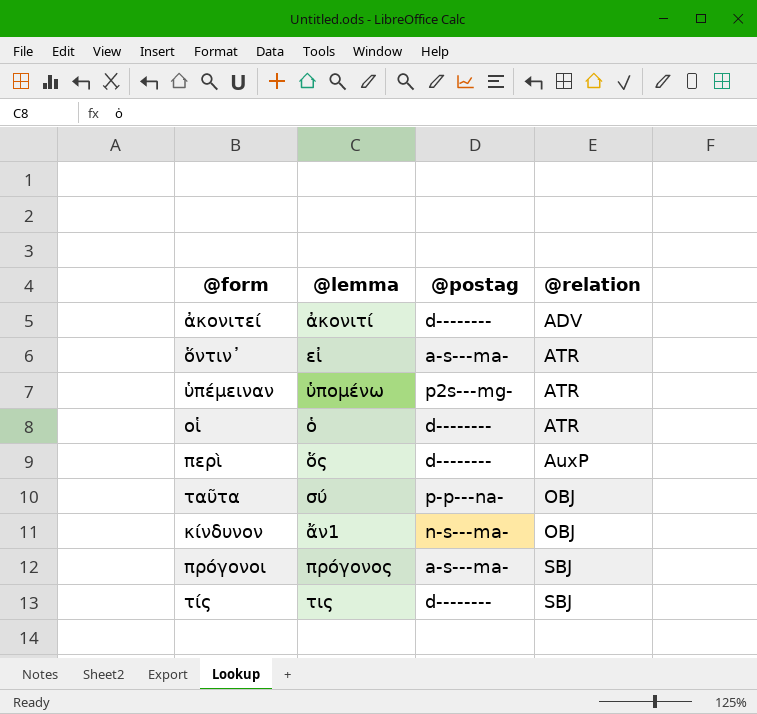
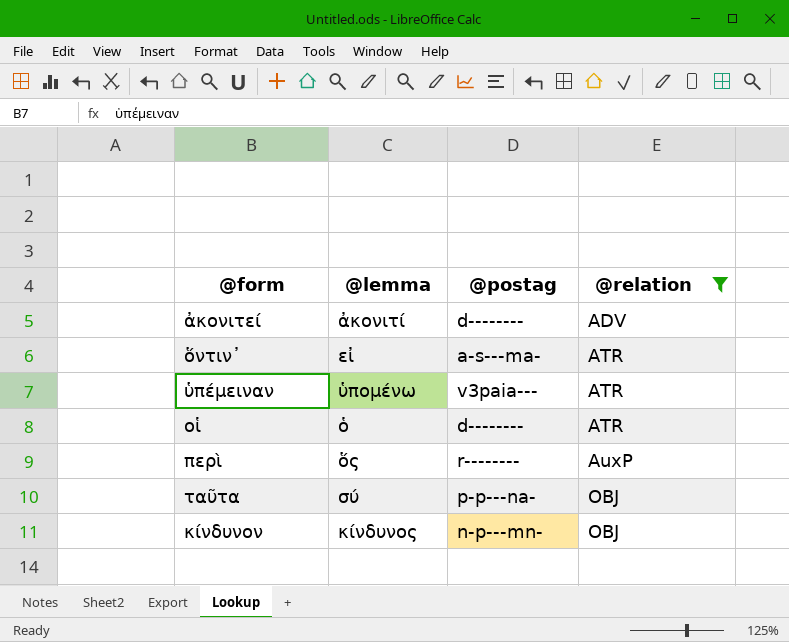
filter: none -> @relation != SBJ
ὑπέμειναν | @postag: p2s---mg- -> v3paia---
περὶ | @postag: d-------- -> r--------
κίνδυνον | @lemma: ἄν1 -> κίνδυνος
κίνδυνον | @postag: n-s---ma- -> n-p---mn-

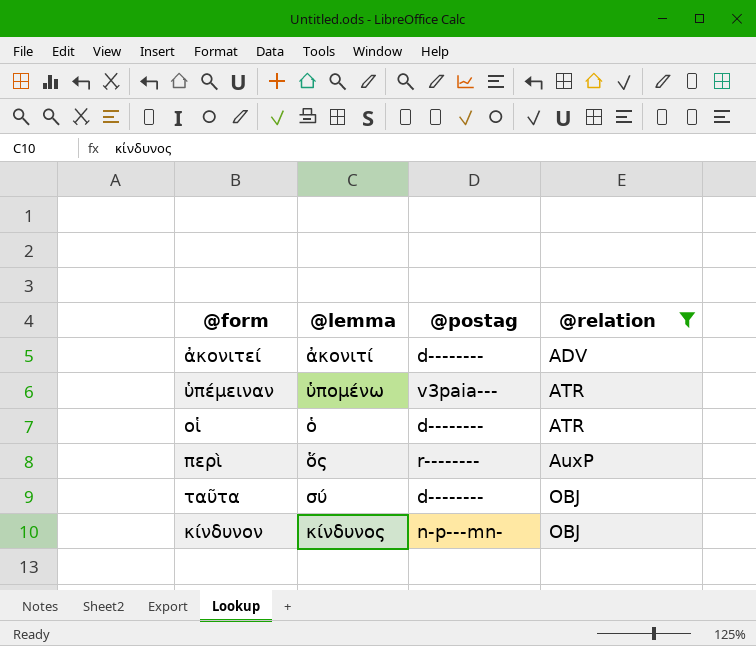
row ὅντιν᾽: εἰ | a-s---ma- | ATR -> none
ταῦτα | @postag: p-p---na- -> d--------

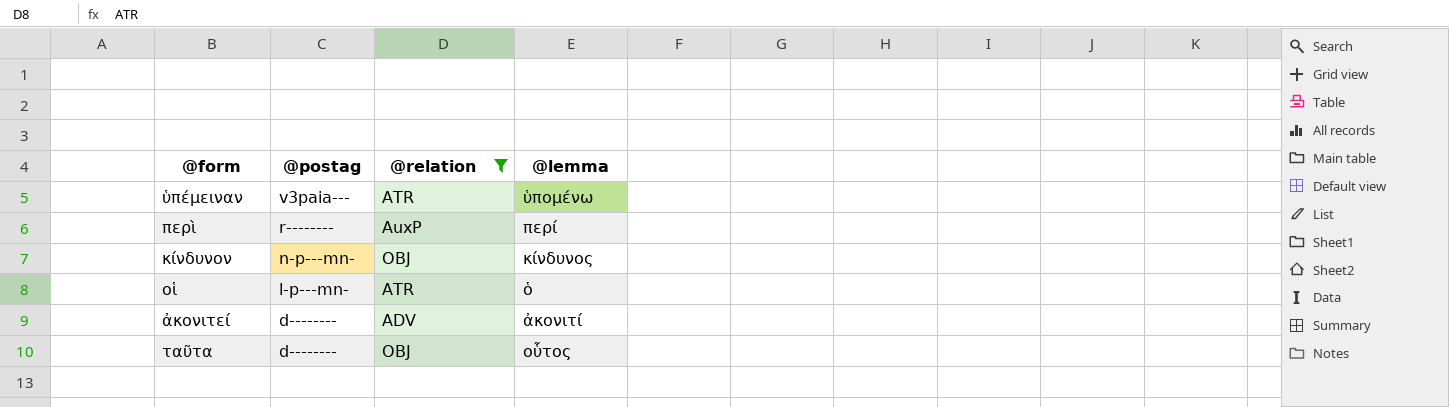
row order: @relation ascending -> @postag descending
column @lemma | position: 2 -> 4
περὶ | @lemma: ὅς -> περί
οἱ | @postag: d-------- -> l-p---mn-
ταῦτα | @lemma: σύ -> οὗτος

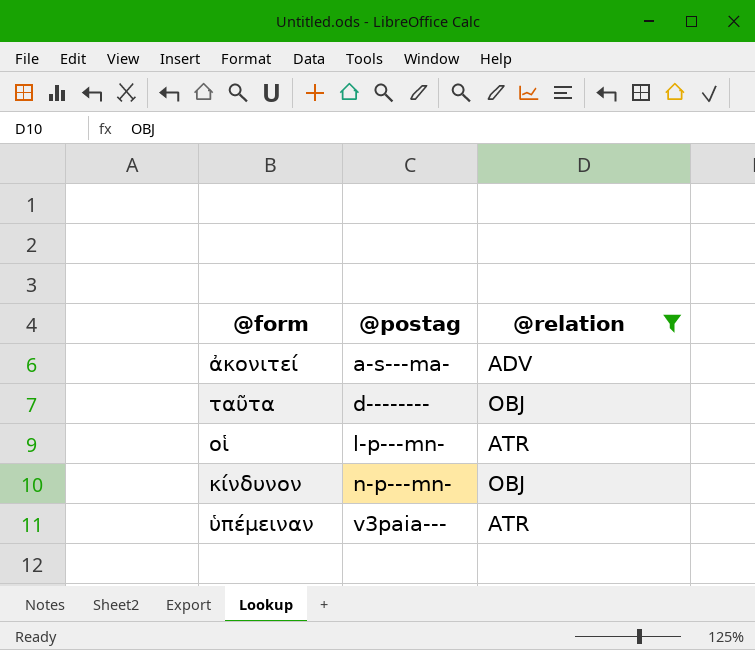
row order: @postag descending -> @postag ascending
column @lemma | position: 4 -> none
row περὶ: r-------- | AuxP | περί -> none
ἀκονιτεί | @postag: d-------- -> a-s---ma-

